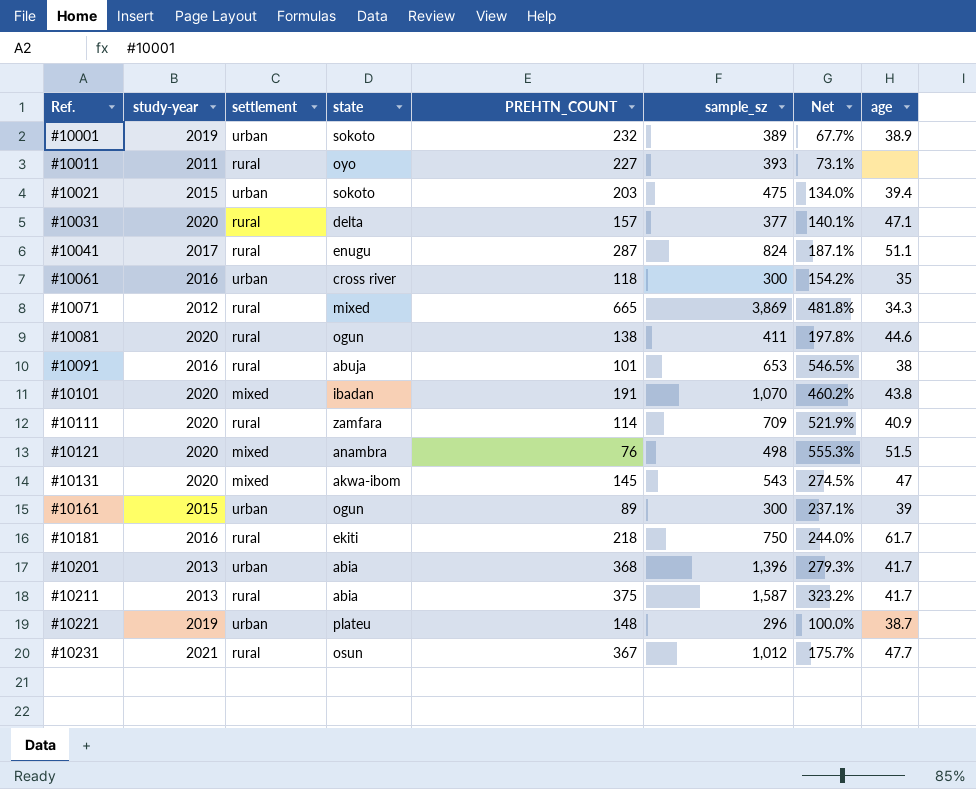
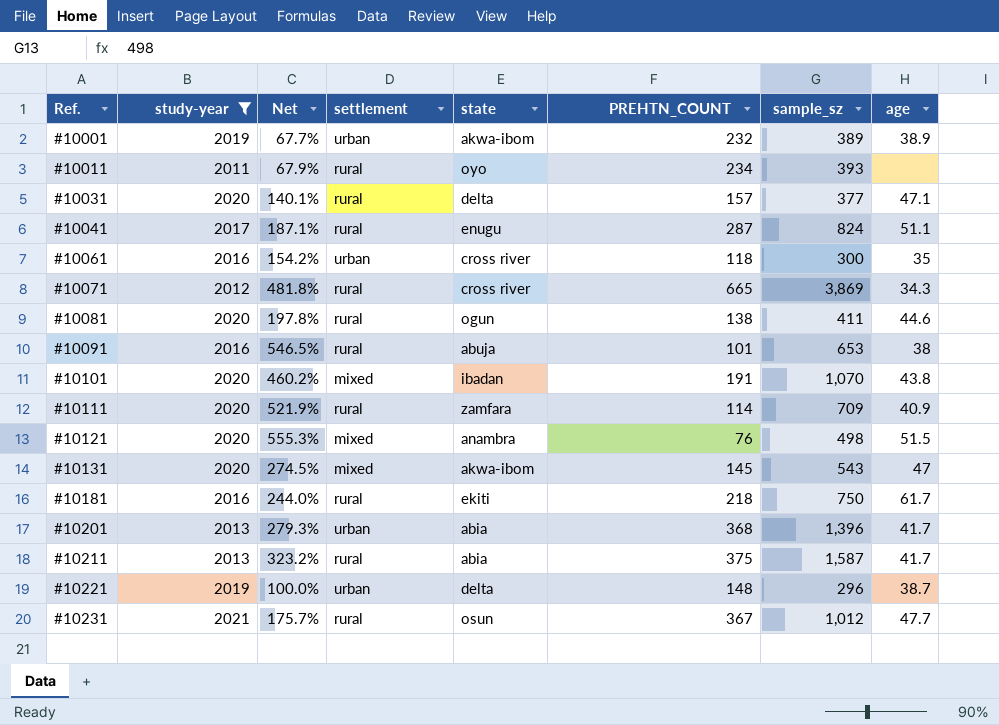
filter: none -> study-year != 2015
column Net | position: 7 -> 3
#10001 | state: sokoto -> akwa-ibom
#10011 | Net: 73.1% -> 67.9%
#10011 | PREHTN_COUNT: 227 -> 234
#10071 | state: mixed -> cross river
#10221 | state: plateu -> delta

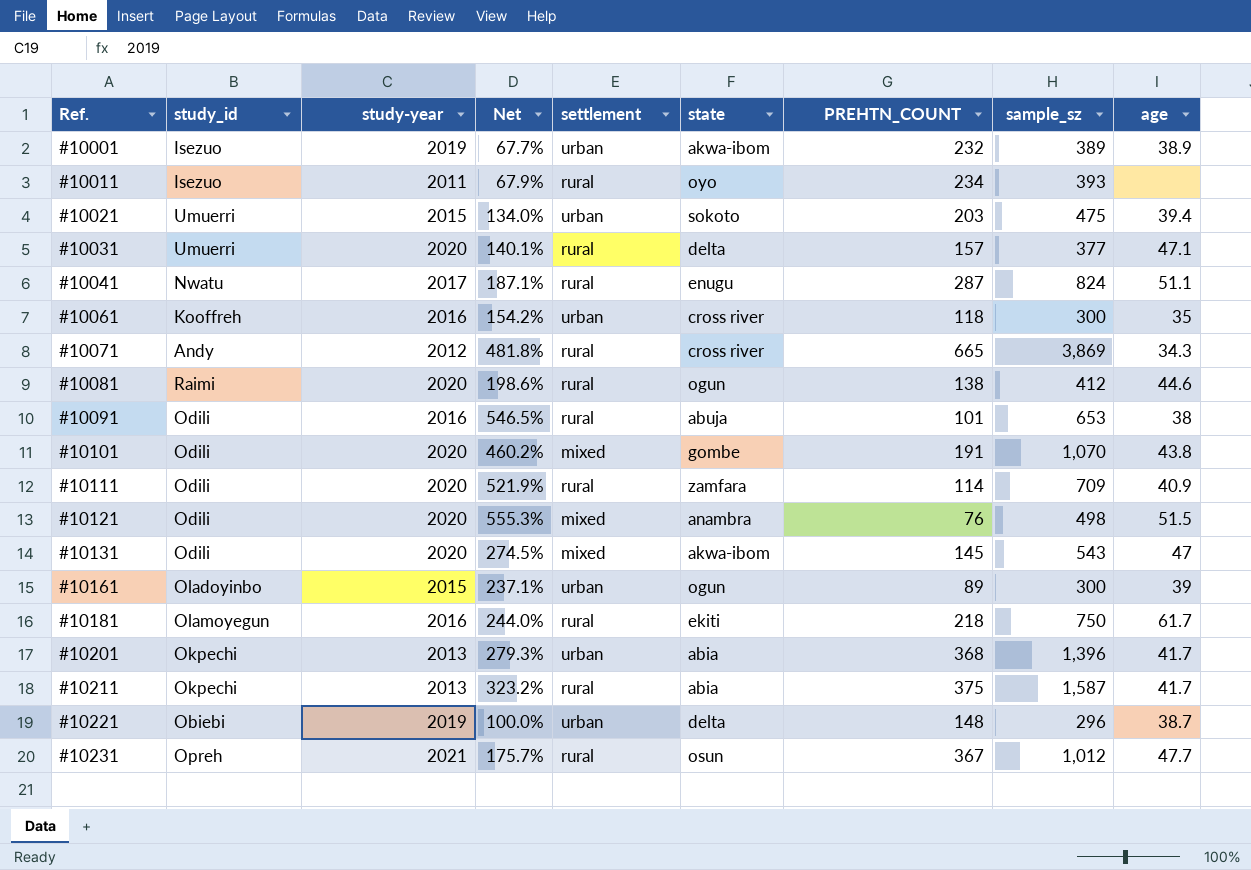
filter: study-year != 2015 -> none
column study_id | position: none -> 2
#10081 | Net: 197.8% -> 198.6%
#10081 | sample_sz: 411 -> 412
#10101 | state: ibadan -> gombe

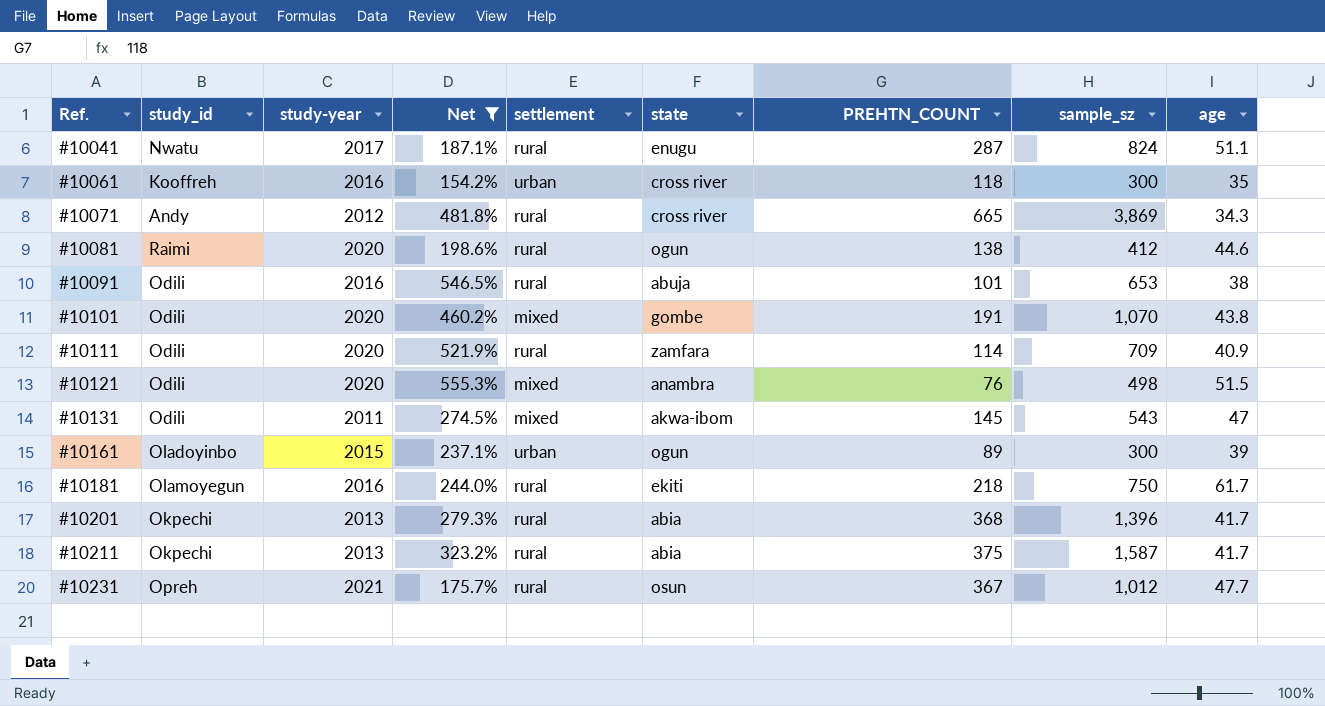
filter: none -> Net >= 154.2%
#10131 | study-year: 2020 -> 2011
#10201 | settlement: urban -> rural

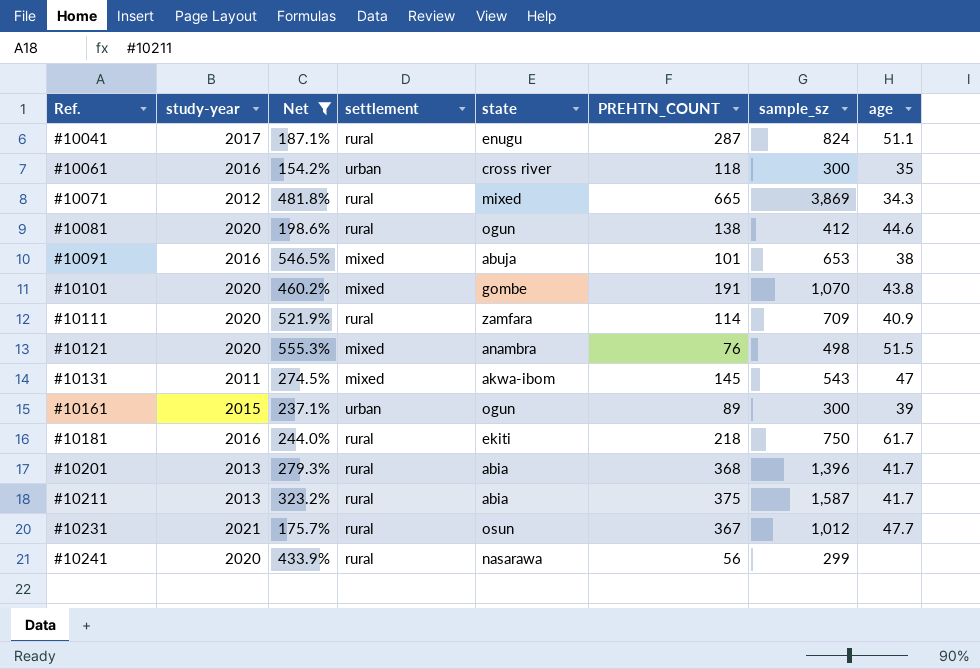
column study_id | position: 2 -> none
#10071 | state: cross river -> mixed
#10091 | settlement: rural -> mixed
row #10241: none -> 2020 | 433.9% | rural | nasarawa | 56 | 299 | none

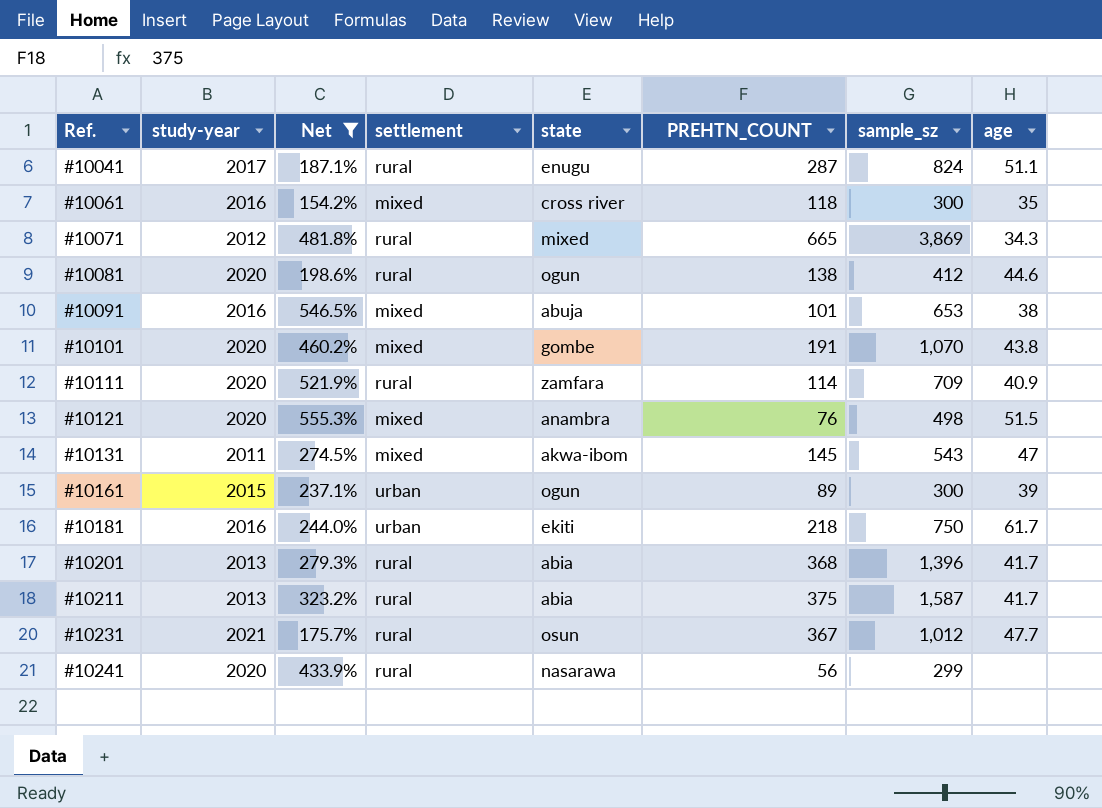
#10061 | settlement: urban -> mixed
#10181 | settlement: rural -> urban

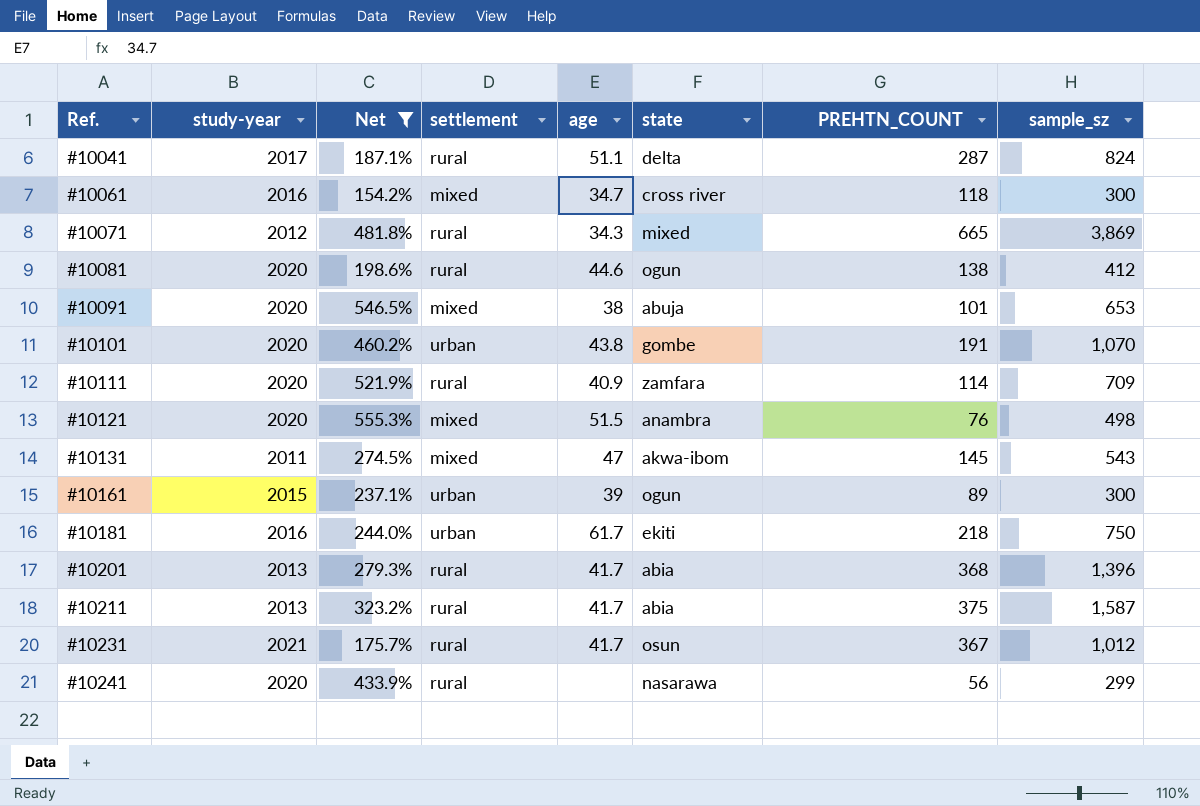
column age | position: 8 -> 5
#10041 | state: enugu -> delta
#10061 | age: 35 -> 34.7
#10091 | study-year: 2016 -> 2020
#10101 | settlement: mixed -> urban
#10231 | age: 47.7 -> 41.7

